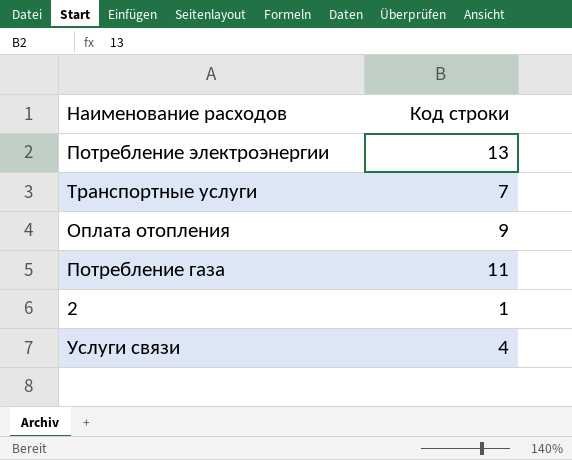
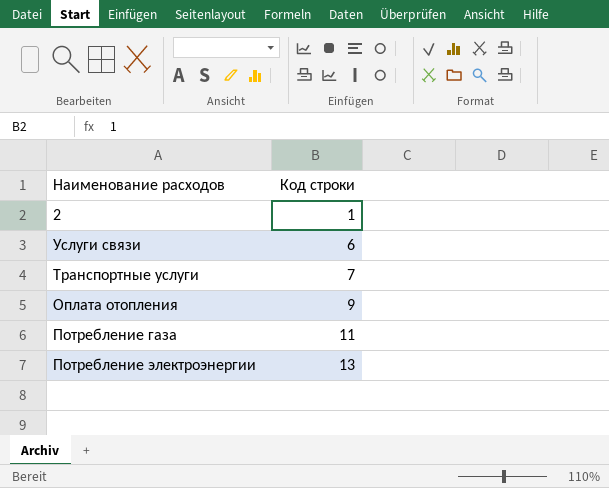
row order: none -> Код строки ascending
Услуги связи | Код строки: 4 -> 6

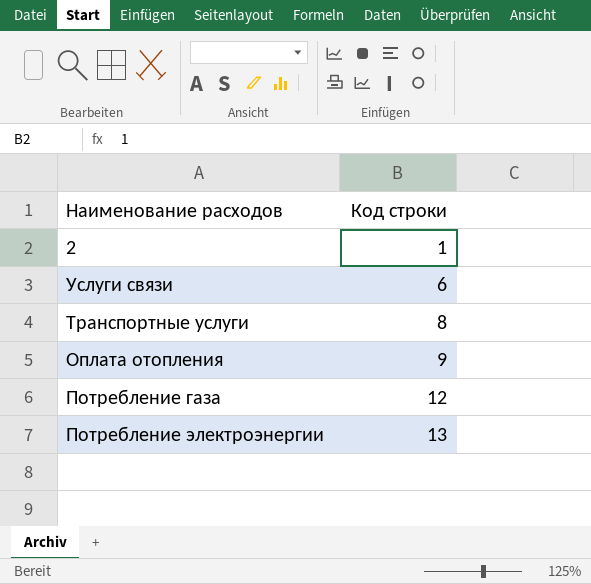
Транспортные услуги | Код строки: 7 -> 8
Потребление газа | Код строки: 11 -> 12

